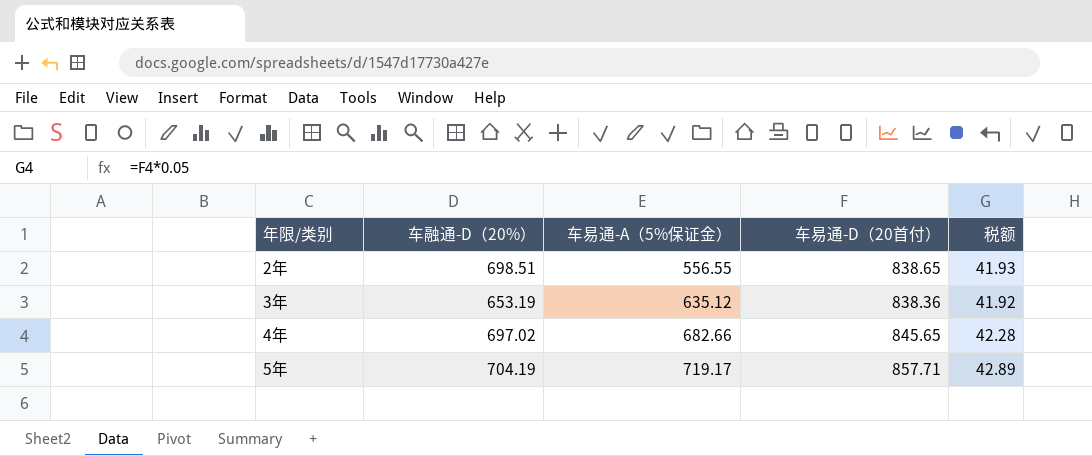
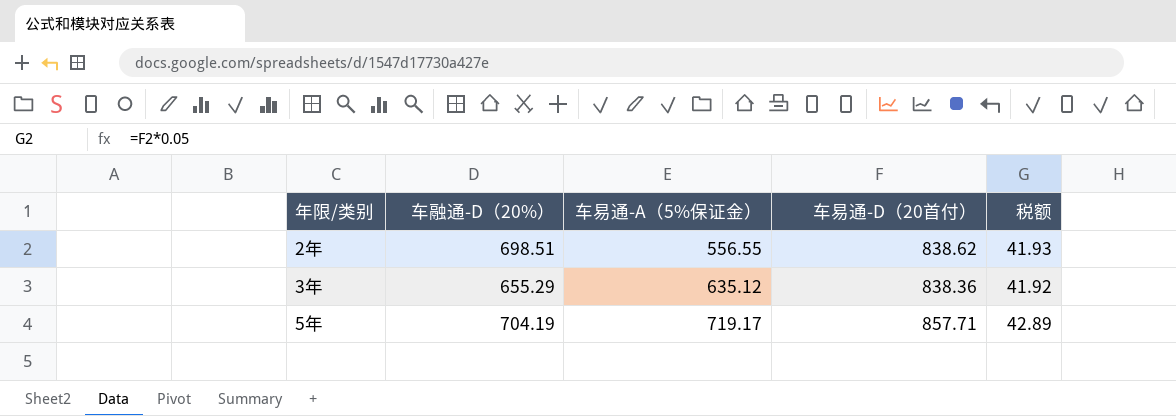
row 4年: 697.02 | 682.66 | 845.65 | 42.28 -> none
2年 | 车易通-D（20首付）: 838.65 -> 838.62
3年 | 车融通-D（20%）: 653.19 -> 655.29

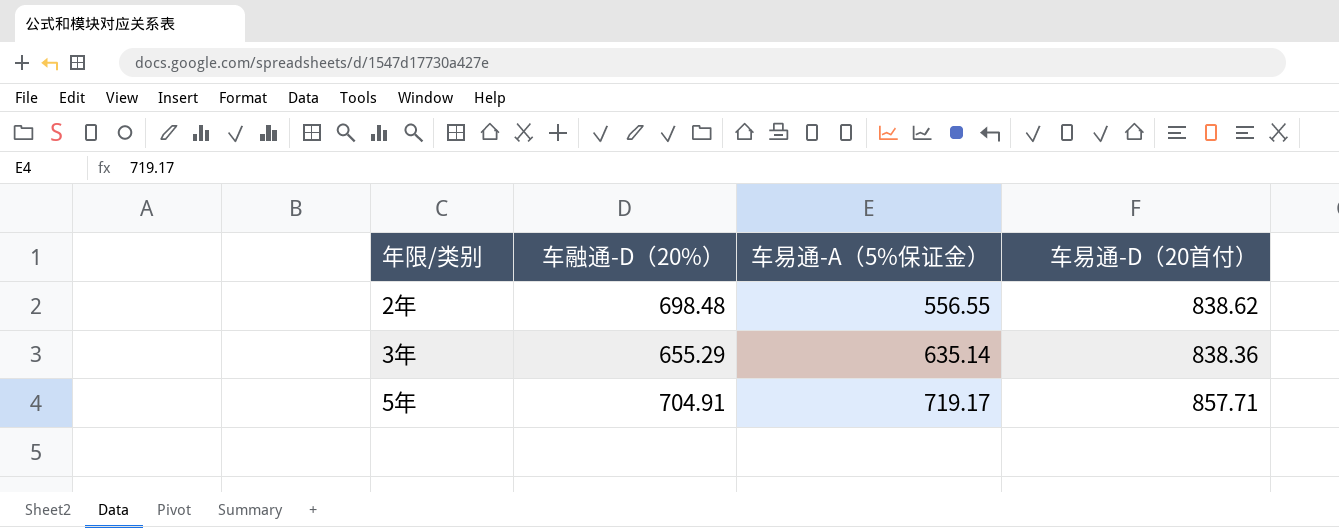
column 税额 | formula: [车易通-D（20首付）] * 0.05 -> none
2年 | 车融通-D（20%）: 698.51 -> 698.48
3年 | 车易通-A（5%保证金）: 635.12 -> 635.14
5年 | 车融通-D（20%）: 704.19 -> 704.91

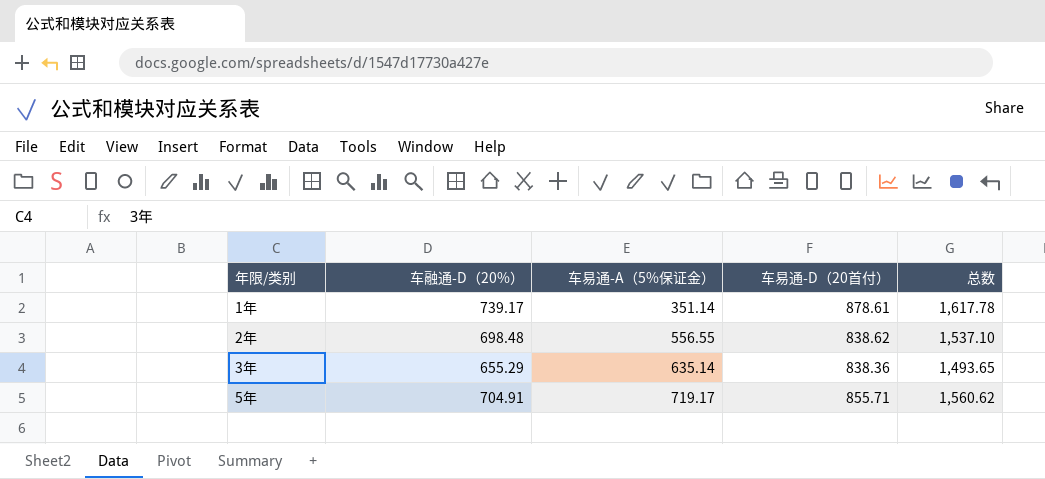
column 总数 | formula: none -> [车融通-D（20%）] + [车易通-D（20首付）]
row 1年: none -> 739.17 | 351.14 | 878.61 | 1,617.78
5年 | 车易通-D（20首付）: 857.71 -> 855.71

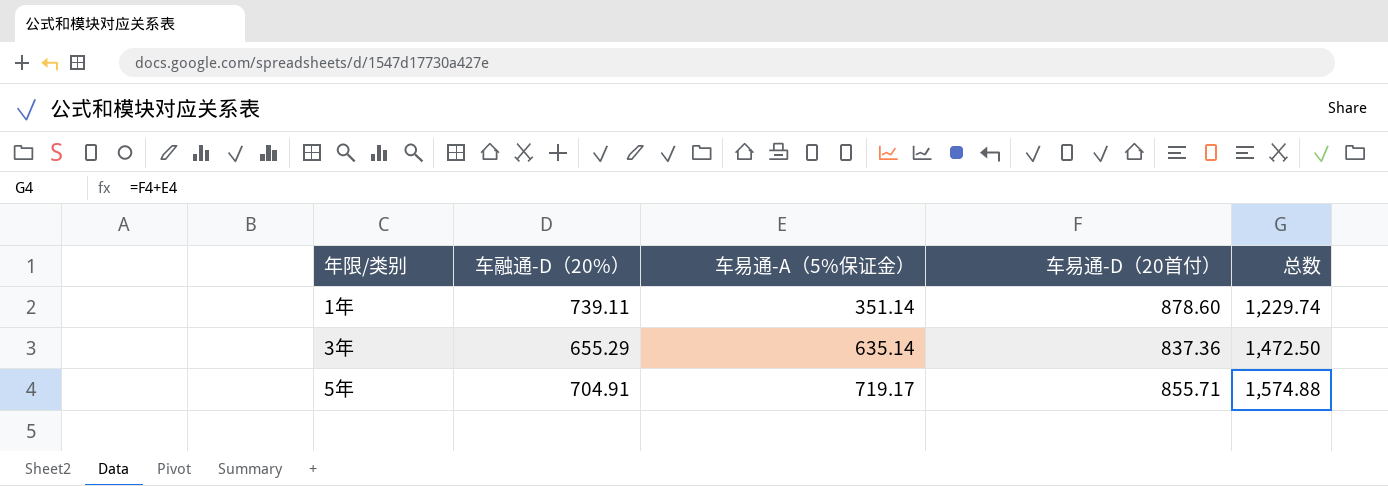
column 总数 | formula: [车融通-D（20%）] + [车易通-D（20首付）] -> [车易通-A（5%保证金）] + [车易通-D（20首付）]
row 2年: 698.48 | 556.55 | 838.62 | 1,537.10 -> none
1年 | 车融通-D（20%）: 739.17 -> 739.11
1年 | 车易通-D（20首付）: 878.61 -> 878.60
3年 | 车易通-D（20首付）: 838.36 -> 837.36

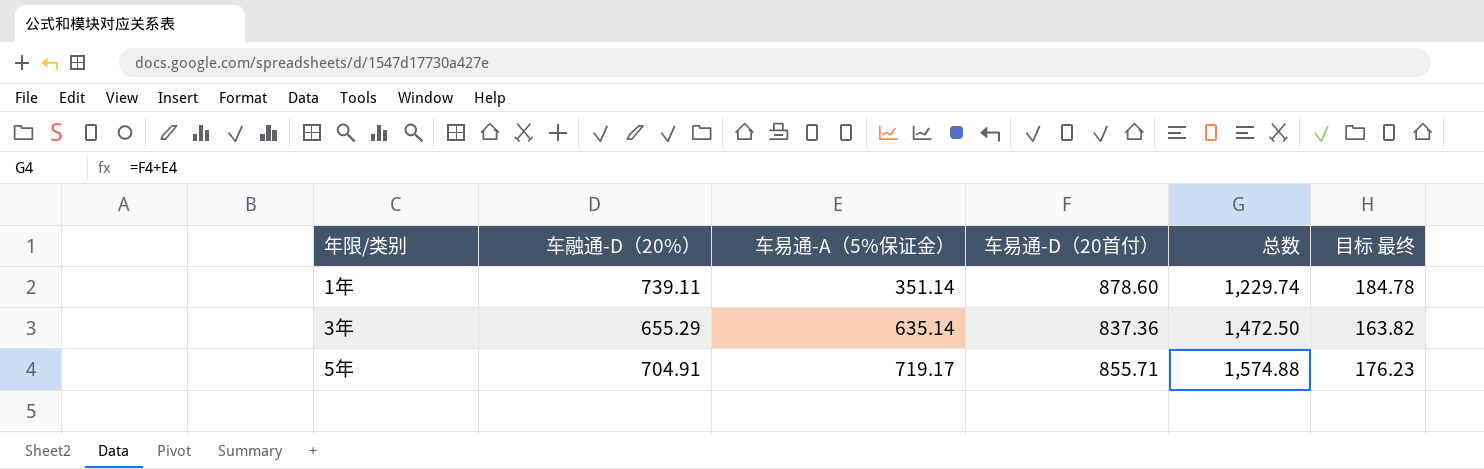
column 目标 最终 | formula: none -> [车融通-D（20%）] * 0.25

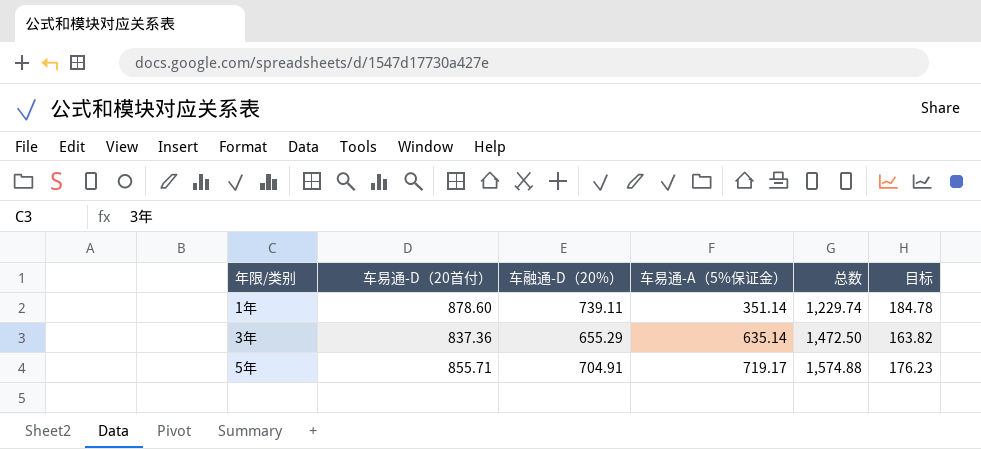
column 车易通-D（20首付） | position: 4 -> 2
column name: 目标 最终 -> 目标

